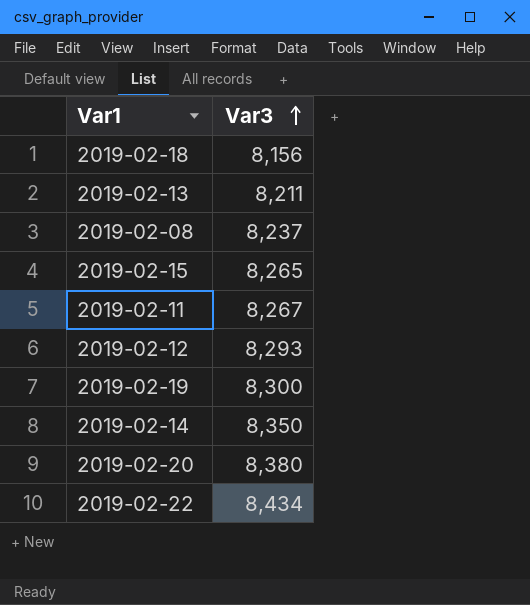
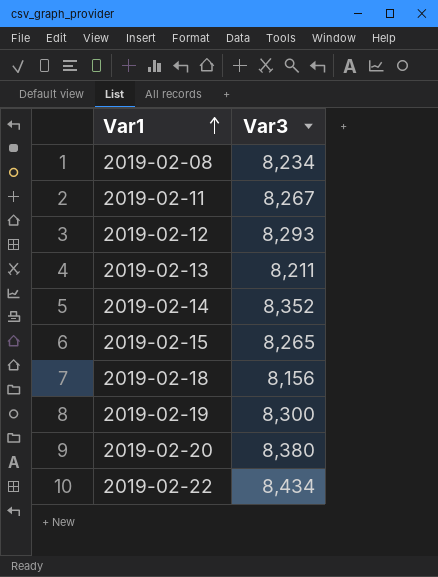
row order: Var3 ascending -> Var1 ascending
2019-02-08 | Var3: 8,237 -> 8,234
2019-02-14 | Var3: 8,350 -> 8,352

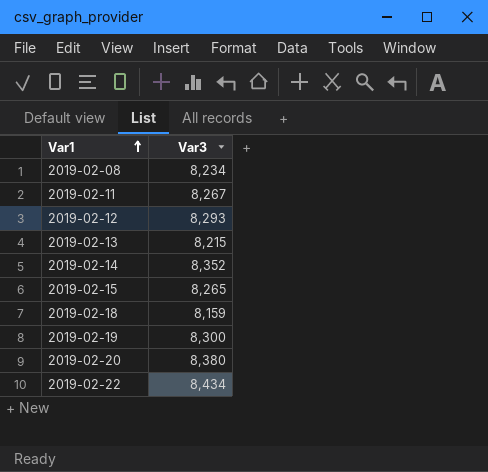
2019-02-13 | Var3: 8,211 -> 8,215
2019-02-18 | Var3: 8,156 -> 8,159

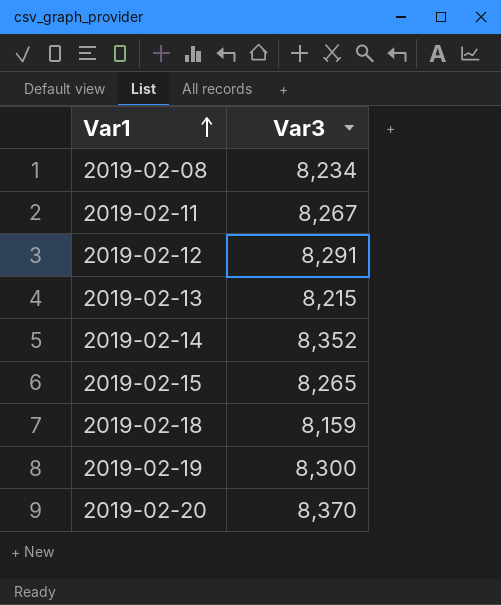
row 2019-02-22: 8,434 -> none
2019-02-12 | Var3: 8,293 -> 8,291
2019-02-20 | Var3: 8,380 -> 8,370

